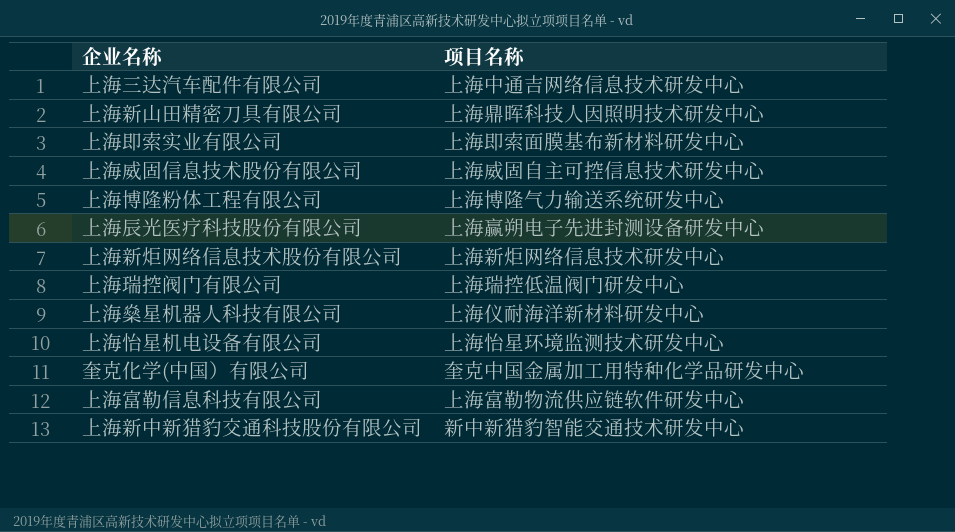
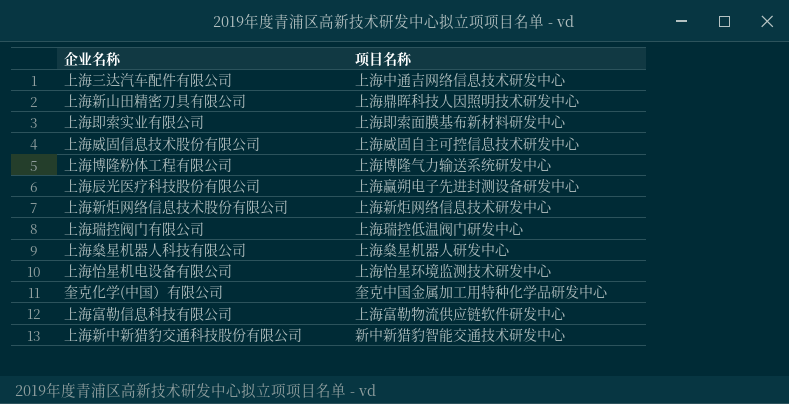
上海燊星机器人科技有限公司 | 项目名称: 上海仪耐海洋新材料研发中心 -> 上海燊星机器人研发中心

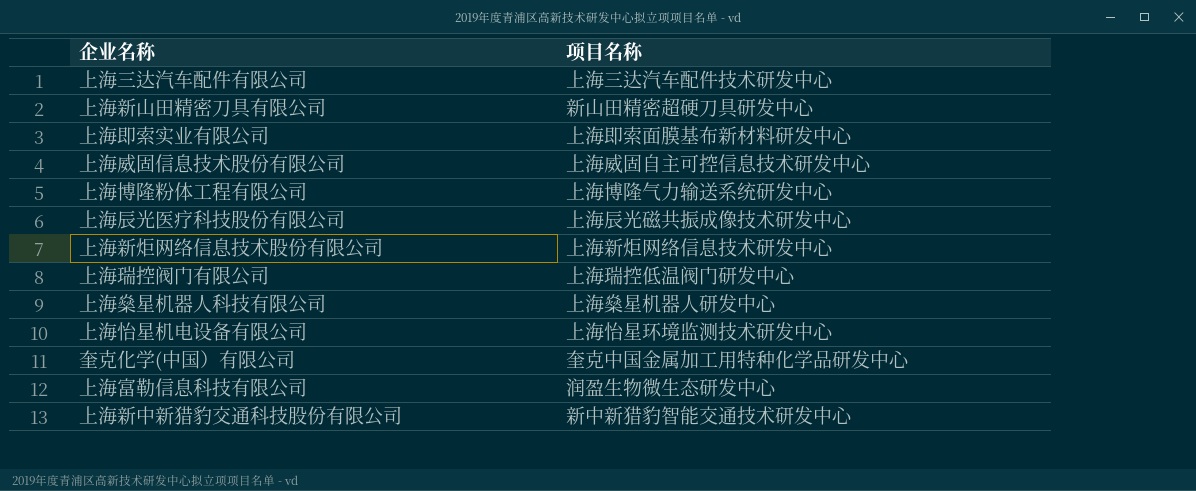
上海三达汽车配件有限公司 | 项目名称: 上海中通吉网络信息技术研发中心 -> 上海三达汽车配件技术研发中心
上海新山田精密刀具有限公司 | 项目名称: 上海鼎晖科技人因照明技术研发中心 -> 新山田精密超硬刀具研发中心
上海辰光医疗科技股份有限公司 | 项目名称: 上海赢朔电子先进封测设备研发中心 -> 上海辰光磁共振成像技术研发中心
上海富勒信息科技有限公司 | 项目名称: 上海富勒物流供应链软件研发中心 -> 润盈生物微生态研发中心

